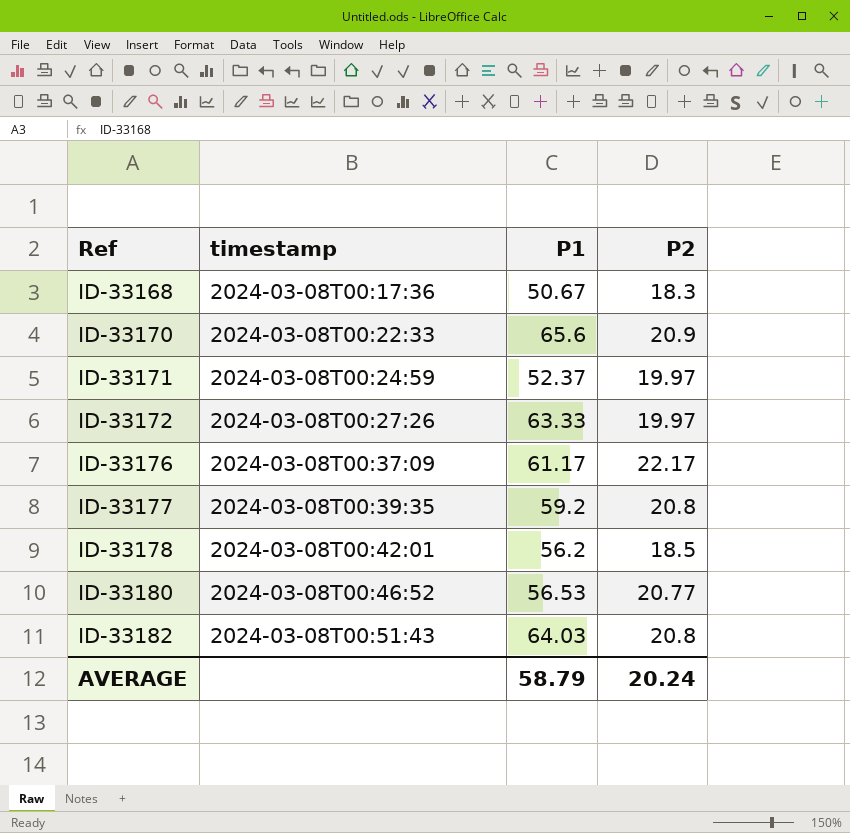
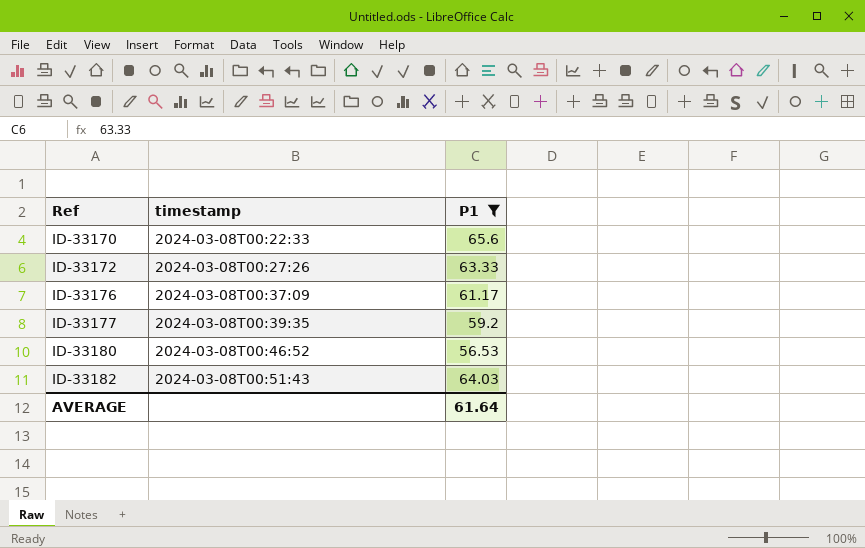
filter: none -> P1 >= 56.53
column P2 | position: 4 -> none
AVERAGE | P1: 58.79 -> 61.64

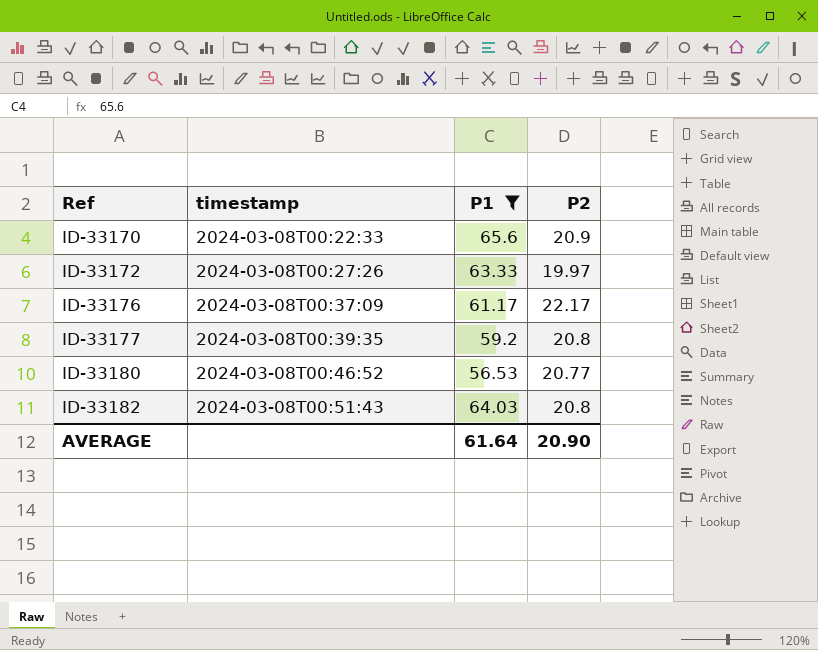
column P2 | position: none -> 4

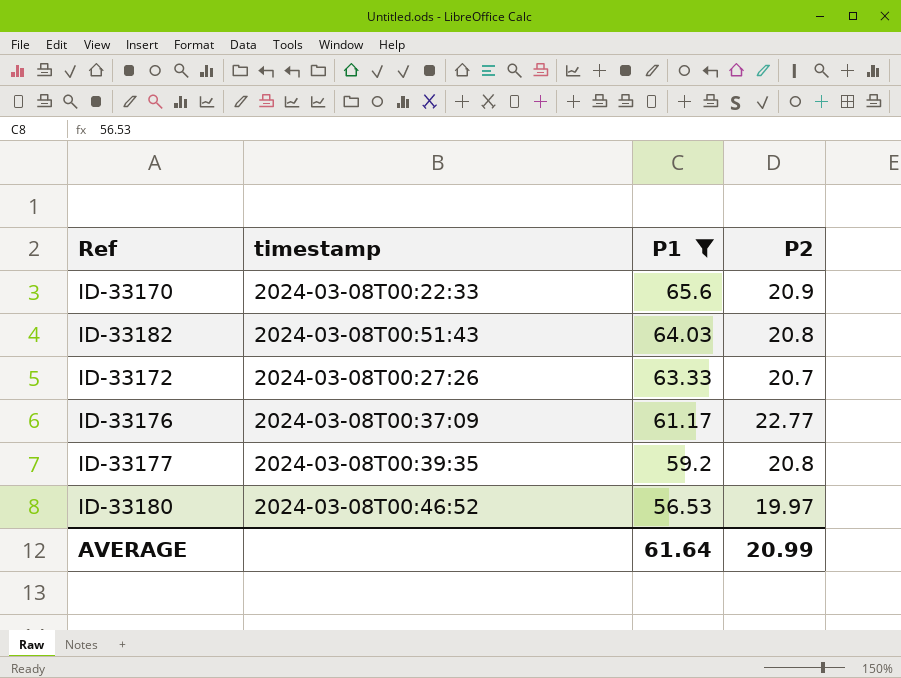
row order: Ref ascending -> P1 descending
ID-33172 | P2: 19.97 -> 20.7
ID-33176 | P2: 22.17 -> 22.77
ID-33180 | P2: 20.77 -> 19.97
AVERAGE | P2: 20.90 -> 20.99

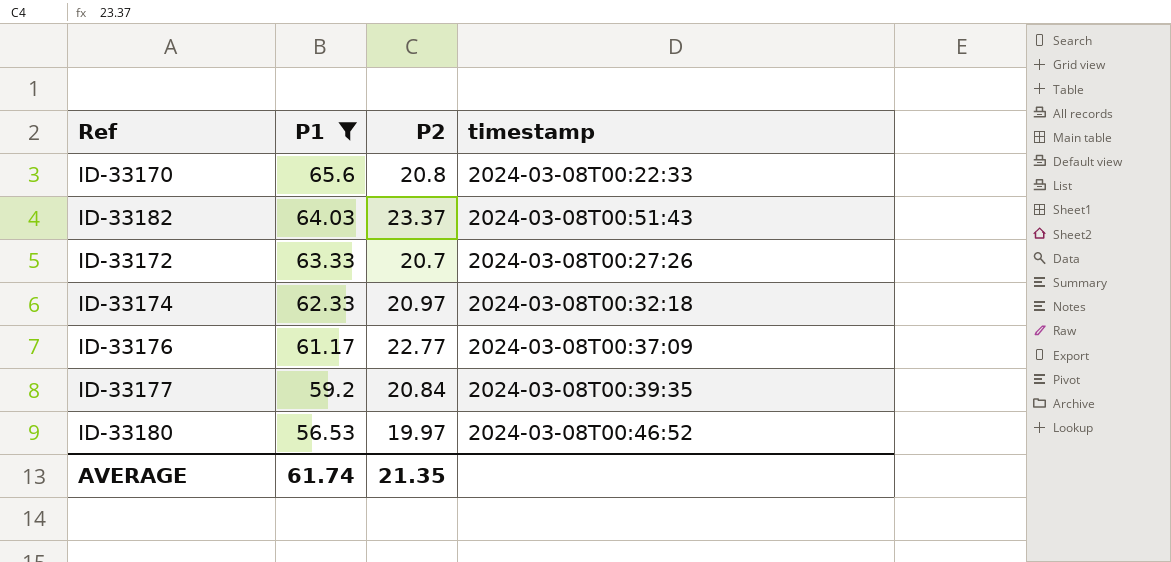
column timestamp | position: 2 -> 4
ID-33170 | P2: 20.9 -> 20.8
ID-33182 | P2: 20.8 -> 23.37
row ID-33174: none -> 62.33 | 20.97 | 2024-03-08T00:32:18
ID-33177 | P2: 20.8 -> 20.84
AVERAGE | P1: 61.64 -> 61.74
AVERAGE | P2: 20.99 -> 21.35

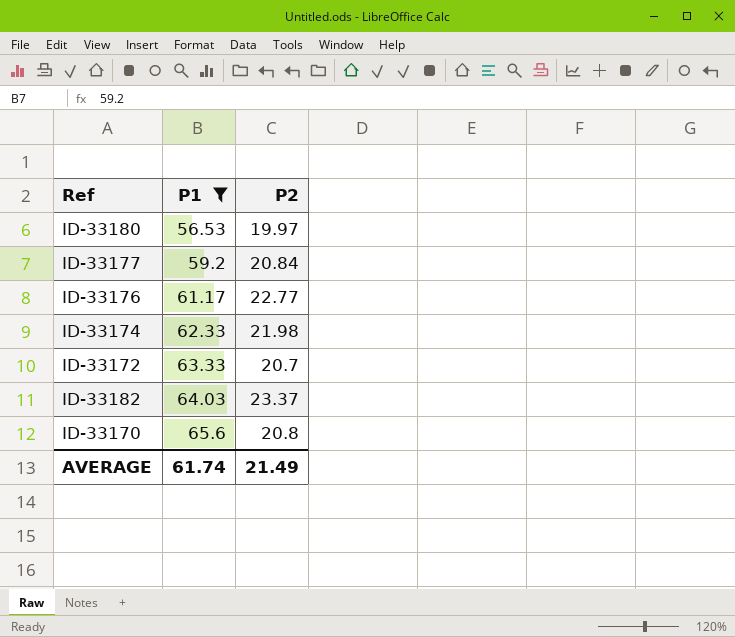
row order: P1 descending -> P1 ascending
column timestamp | position: 4 -> none
ID-33174 | P2: 20.97 -> 21.98
AVERAGE | P2: 21.35 -> 21.49

